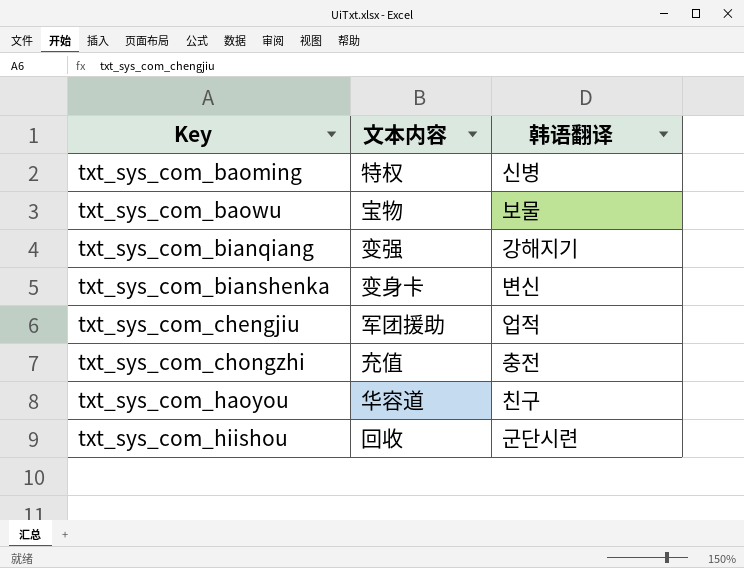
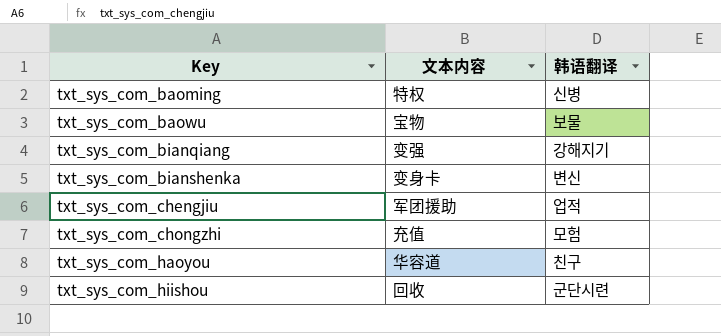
txt_sys_com_chongzhi | 韩语翻译: 충전 -> 모험

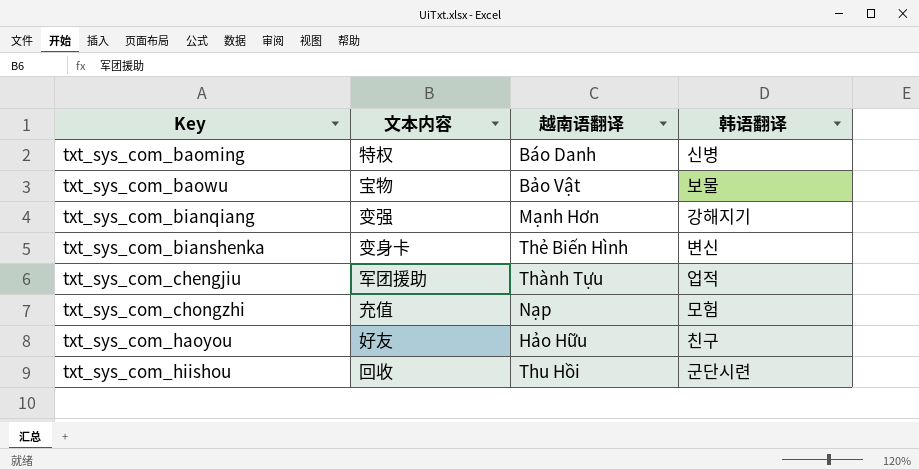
column 越南语翻译 | position: none -> 3
txt_sys_com_haoyou | 文本内容: 华容道 -> 好友

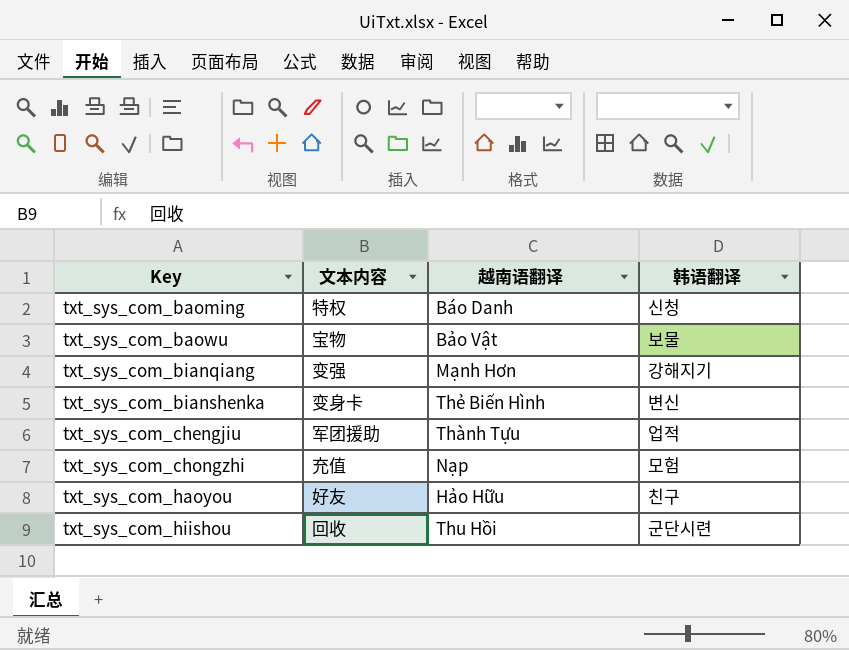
txt_sys_com_baoming | 韩语翻译: 신병 -> 신청

